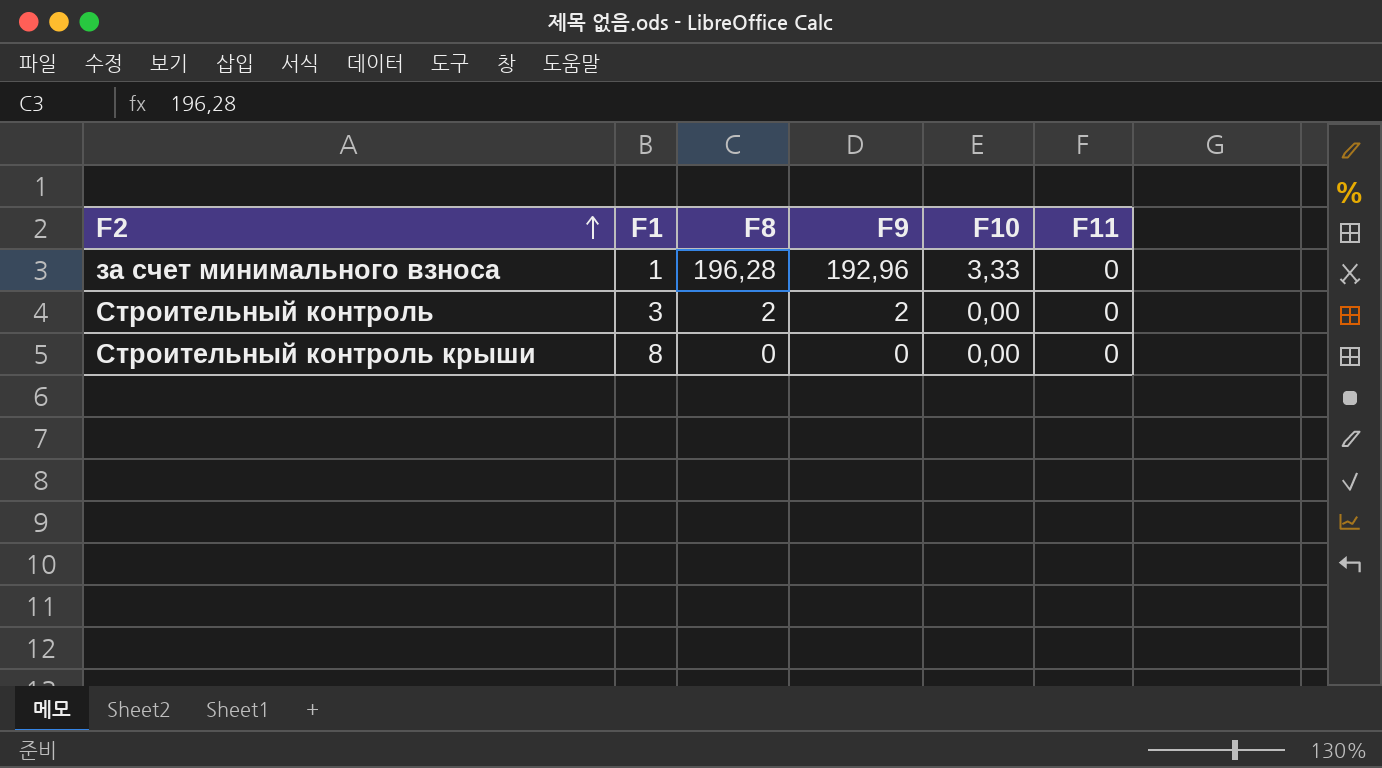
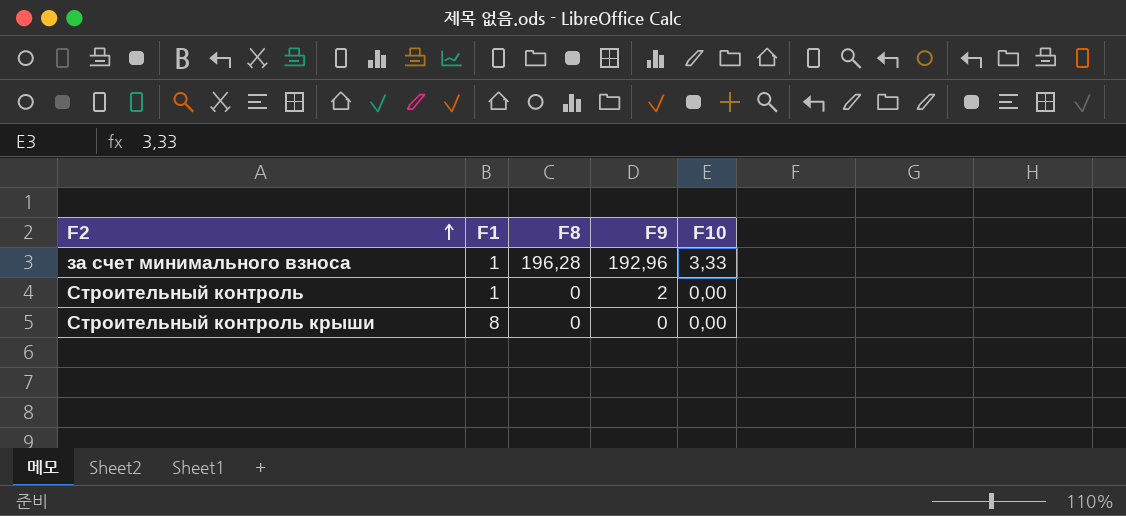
column F11 | position: 6 -> none
Строительный контроль | F1: 3 -> 1
Строительный контроль | F8: 2 -> 0

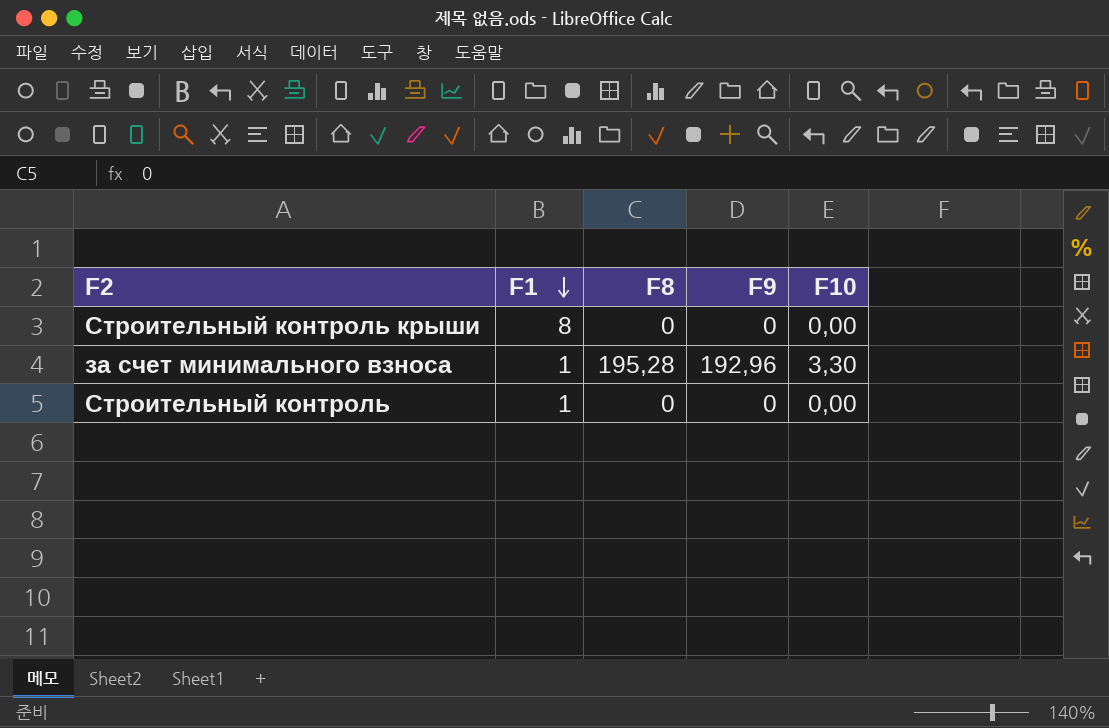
row order: F2 ascending -> F1 descending
за счет минимального взноса | F8: 196,28 -> 195,28
за счет минимального взноса | F10: 3,33 -> 3,30
Строительный контроль | F9: 2 -> 0

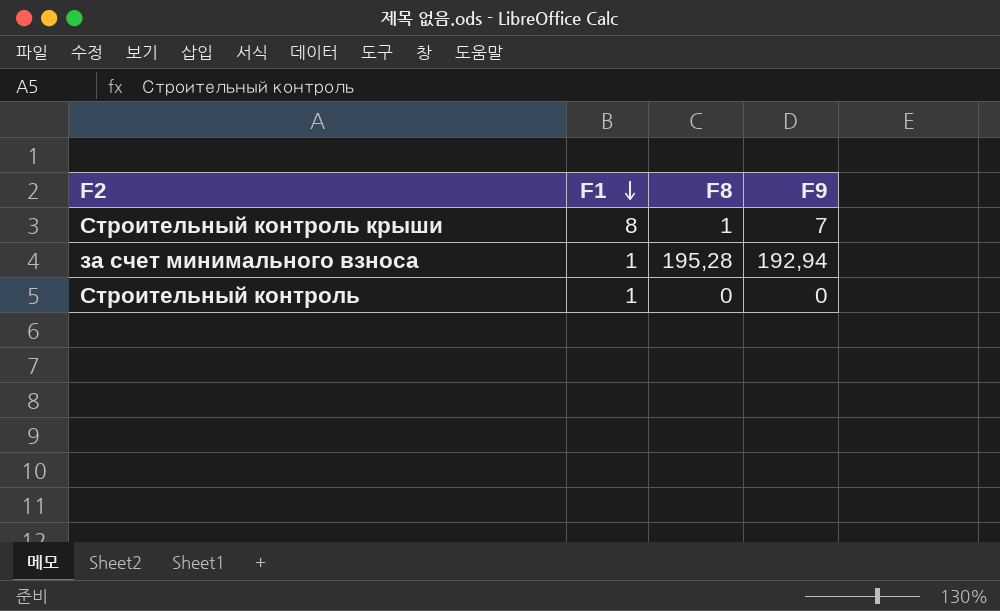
column F10 | position: 5 -> none
Строительный контроль крыши | F8: 0 -> 1
Строительный контроль крыши | F9: 0 -> 7
за счет минимального взноса | F9: 192,96 -> 192,94

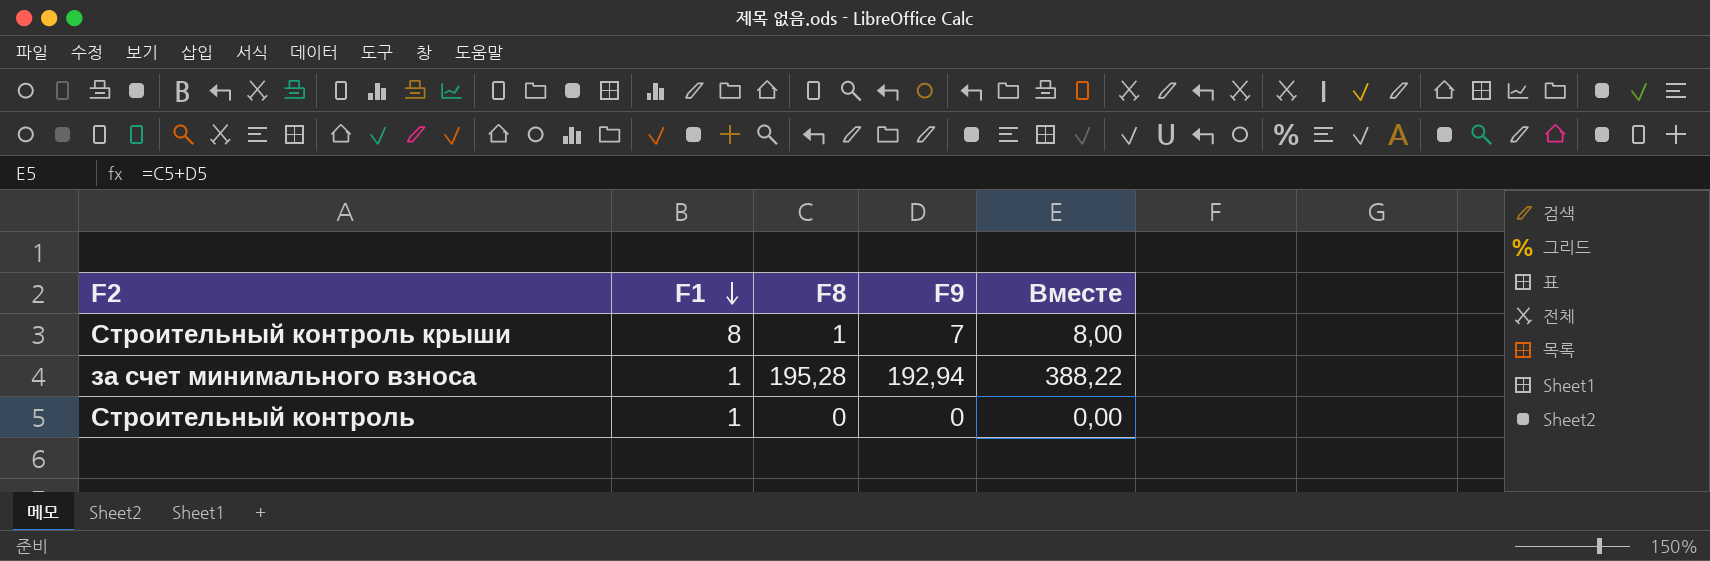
column Вместе | formula: none -> [F8] + [F9]

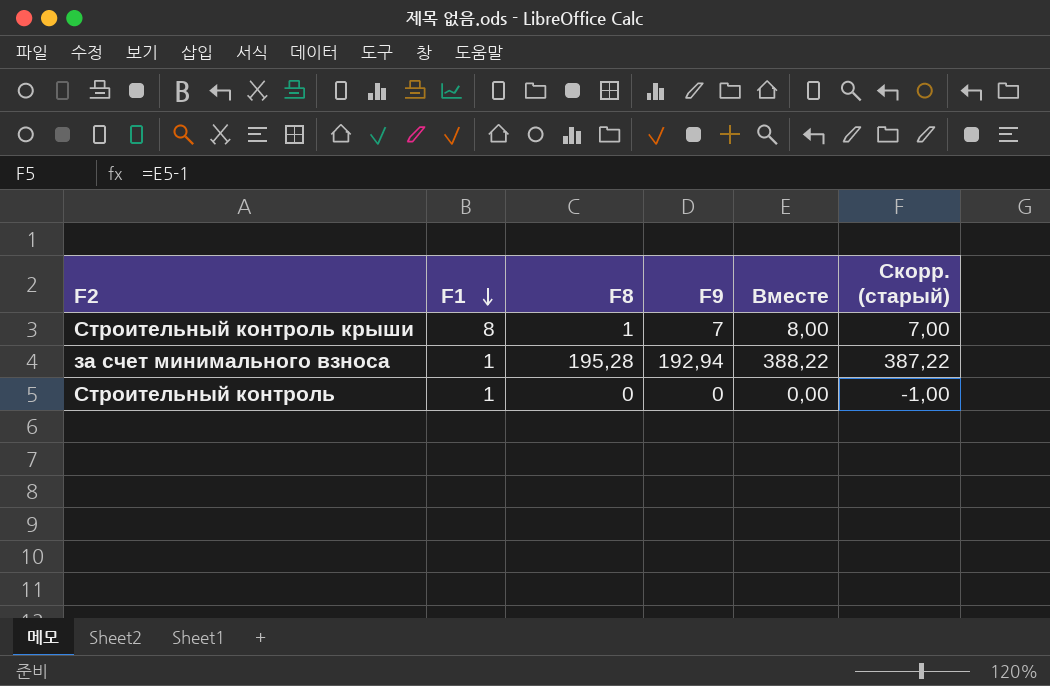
column Скорр. (старый) | formula: none -> [Вместе] - 1

